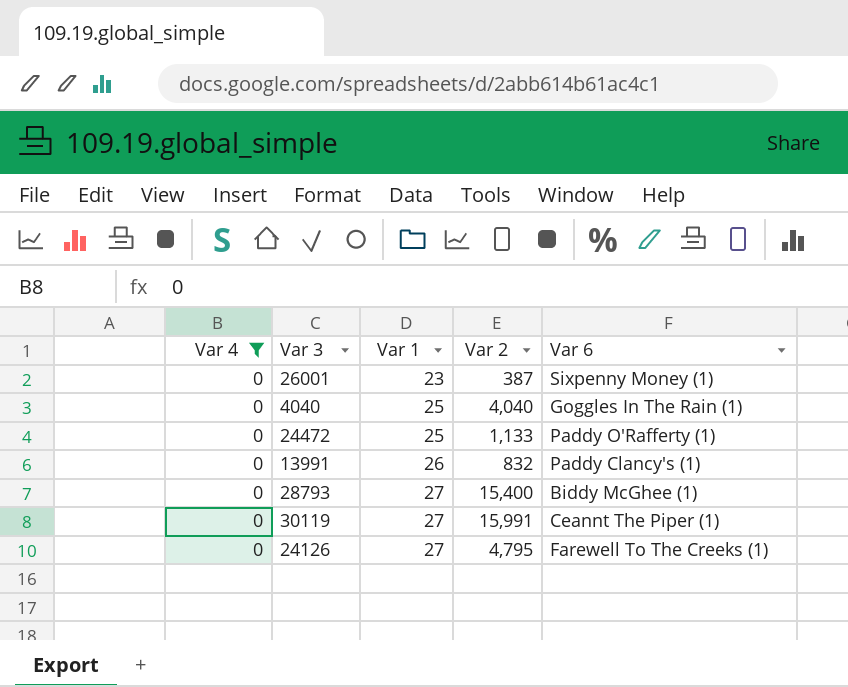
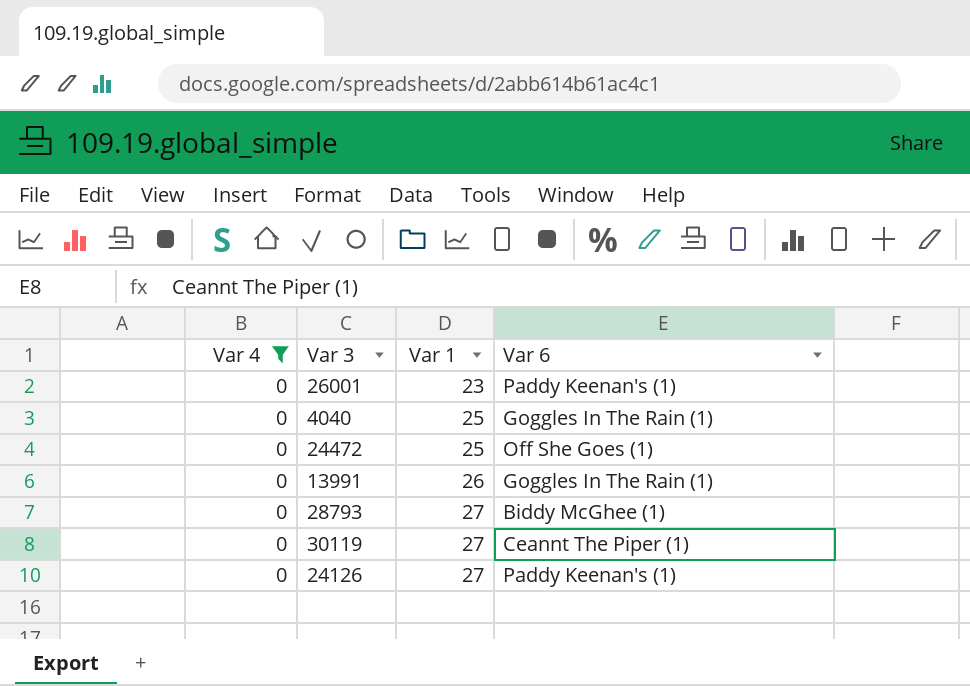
column Var 2 | position: 4 -> none
26001 | Var 6: Sixpenny Money (1) -> Paddy Keenan's (1)
24472 | Var 6: Paddy O'Rafferty (1) -> Off She Goes (1)
13991 | Var 6: Paddy Clancy's (1) -> Goggles In The Rain (1)
24126 | Var 6: Farewell To The Creeks (1) -> Paddy Keenan's (1)

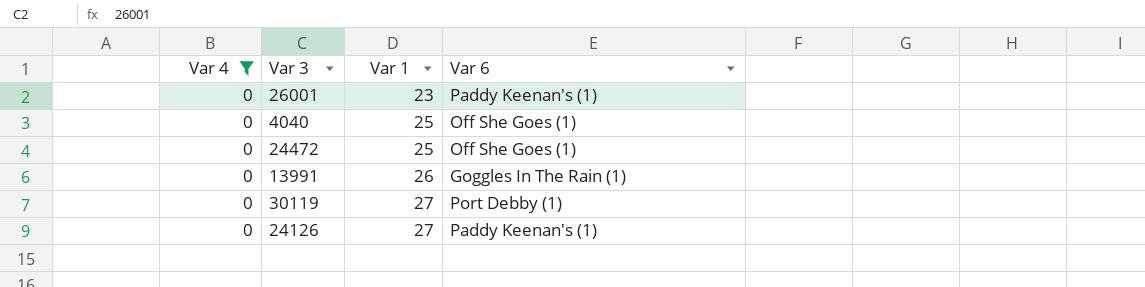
row 28793: 0 | 27 | Biddy McGhee (1) -> none
4040 | Var 6: Goggles In The Rain (1) -> Off She Goes (1)
30119 | Var 6: Ceannt The Piper (1) -> Port Debby (1)

